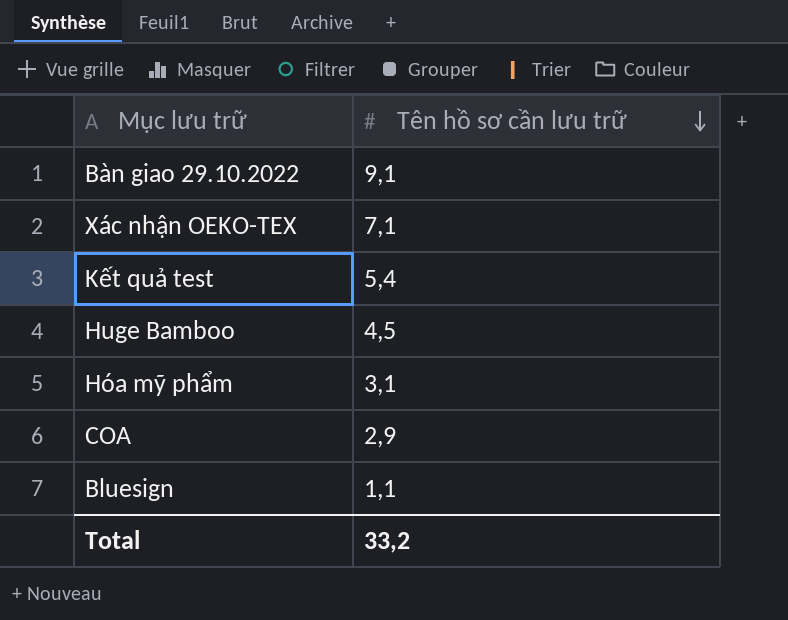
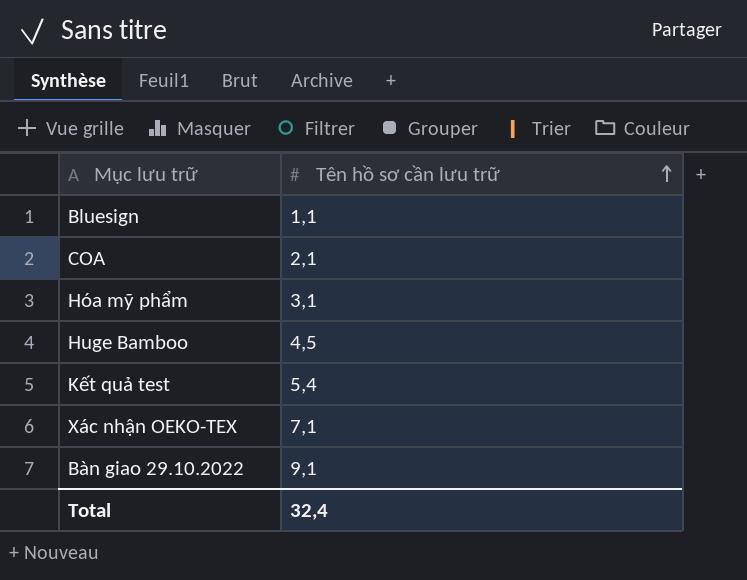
row order: Tên hồ sơ cần lưu trữ descending -> Tên hồ sơ cần lưu trữ ascending
COA | Tên hồ sơ cần lưu trữ: 2,9 -> 2,1
Total | Tên hồ sơ cần lưu trữ: 33,2 -> 32,4

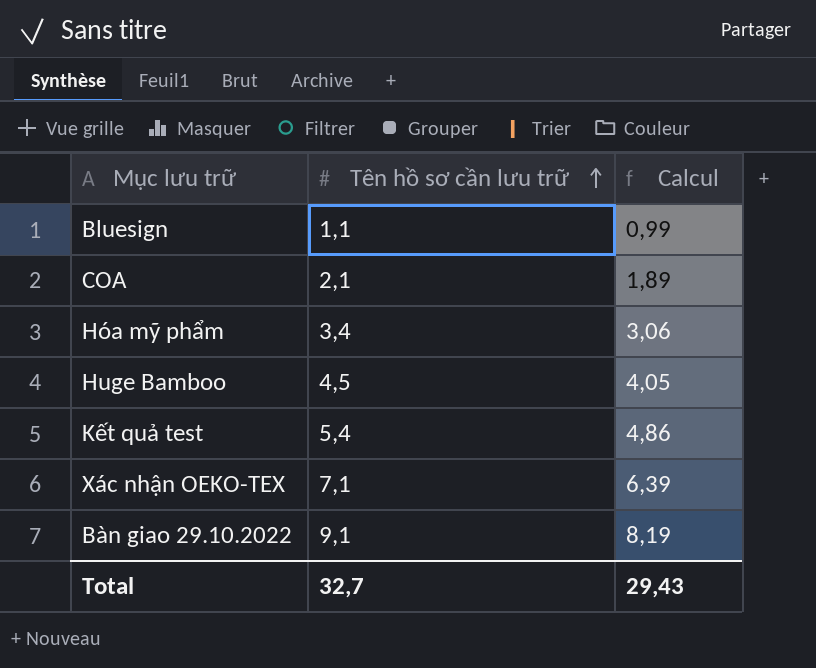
column Calcul | formula: none -> [Tên hồ sơ cần lưu trữ] * 0,9
Hóa mỹ phẩm | Tên hồ sơ cần lưu trữ: 3,1 -> 3,4
Total | Tên hồ sơ cần lưu trữ: 32,4 -> 32,7

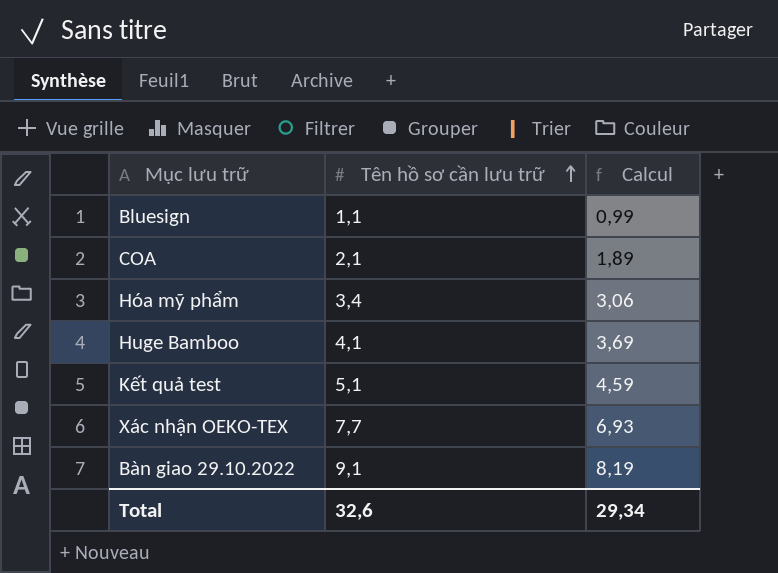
Huge Bamboo | Tên hồ sơ cần lưu trữ: 4,5 -> 4,1
Huge Bamboo | Calcul: 4,05 -> 3,69
Kết quả test | Tên hồ sơ cần lưu trữ: 5,4 -> 5,1
Kết quả test | Calcul: 4,86 -> 4,59
Xác nhận OEKO-TEX | Tên hồ sơ cần lưu trữ: 7,1 -> 7,7
Xác nhận OEKO-TEX | Calcul: 6,39 -> 6,93
Total | Tên hồ sơ cần lưu trữ: 32,7 -> 32,6
Total | Calcul: 29,43 -> 29,34

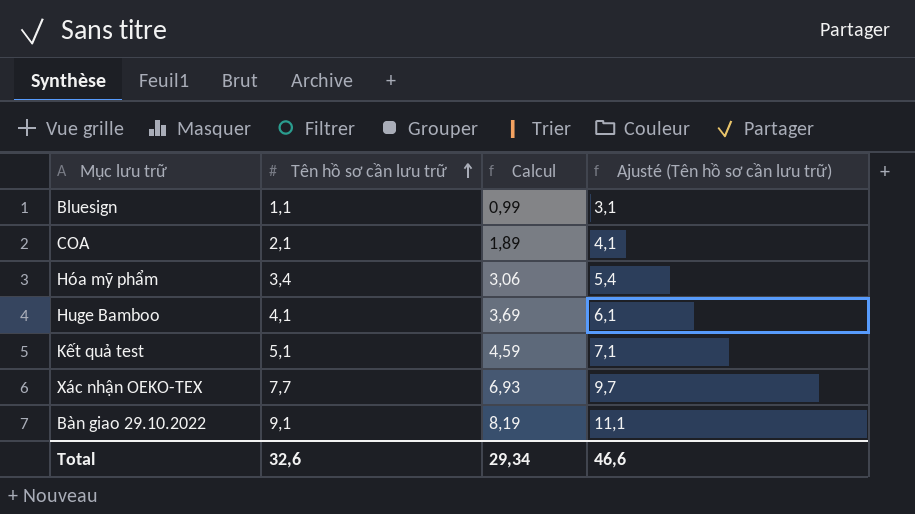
column Ajusté (Tên hồ sơ cần lưu trữ) | formula: none -> [Tên hồ sơ cần lưu trữ] + 2

